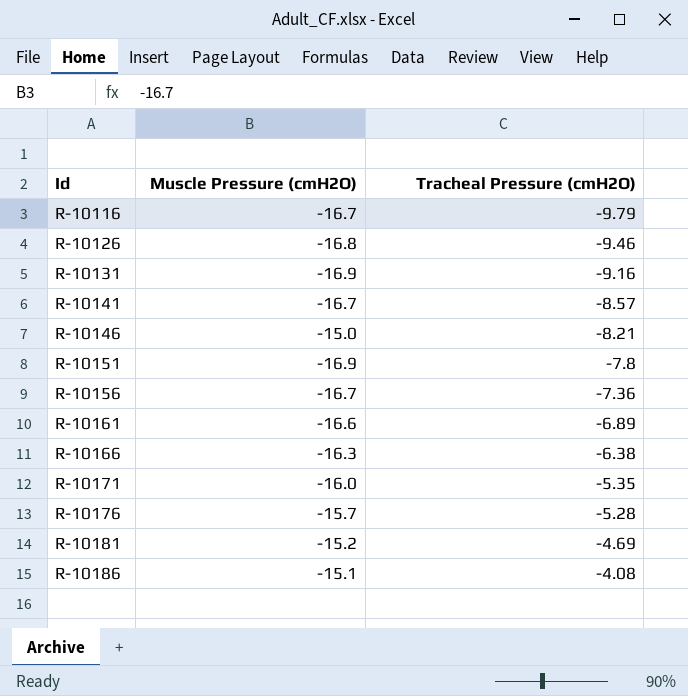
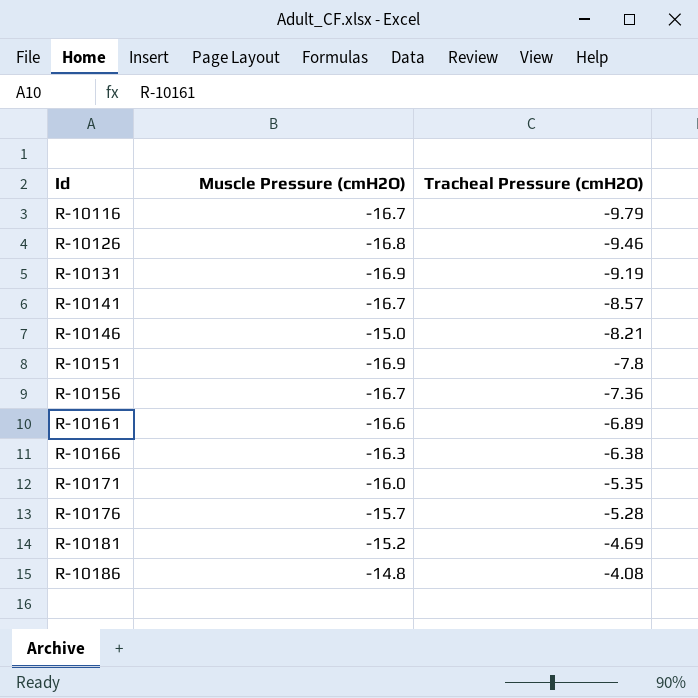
R-10131 | Tracheal Pressure (cmH2O): -9.16 -> -9.19
R-10186 | Muscle Pressure (cmH2O): -15.1 -> -14.8

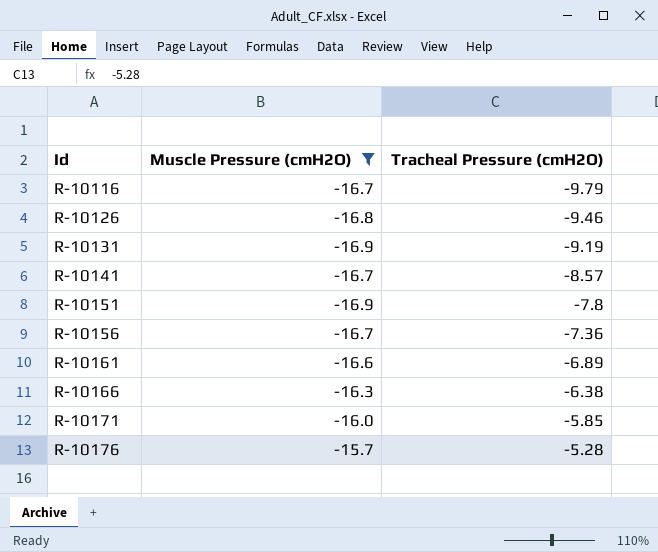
filter: none -> Muscle Pressure (cmH2O) <= -15.7
R-10171 | Tracheal Pressure (cmH2O): -5.35 -> -5.85

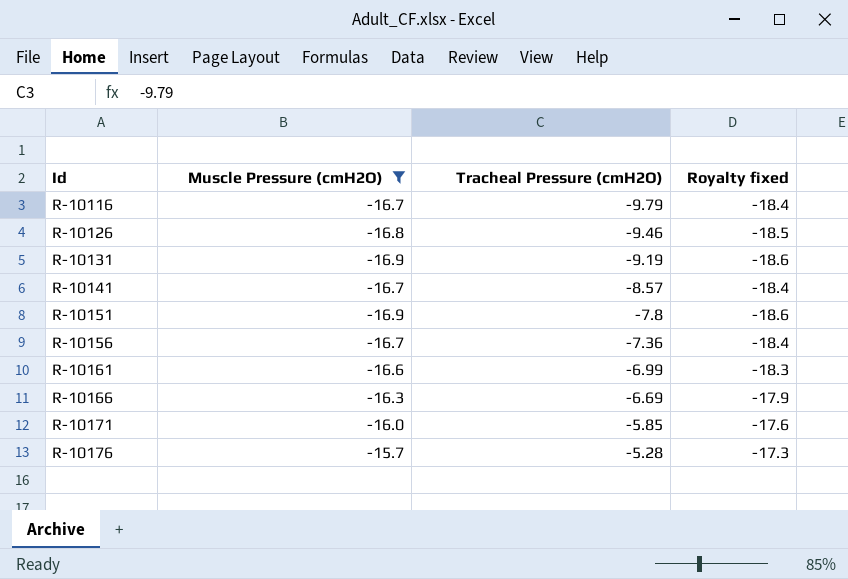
column Royalty fixed | formula: none -> [Muscle Pressure (cmH2O)] * 1.1
R-10161 | Tracheal Pressure (cmH2O): -6.89 -> -6.99
R-10166 | Tracheal Pressure (cmH2O): -6.38 -> -6.69

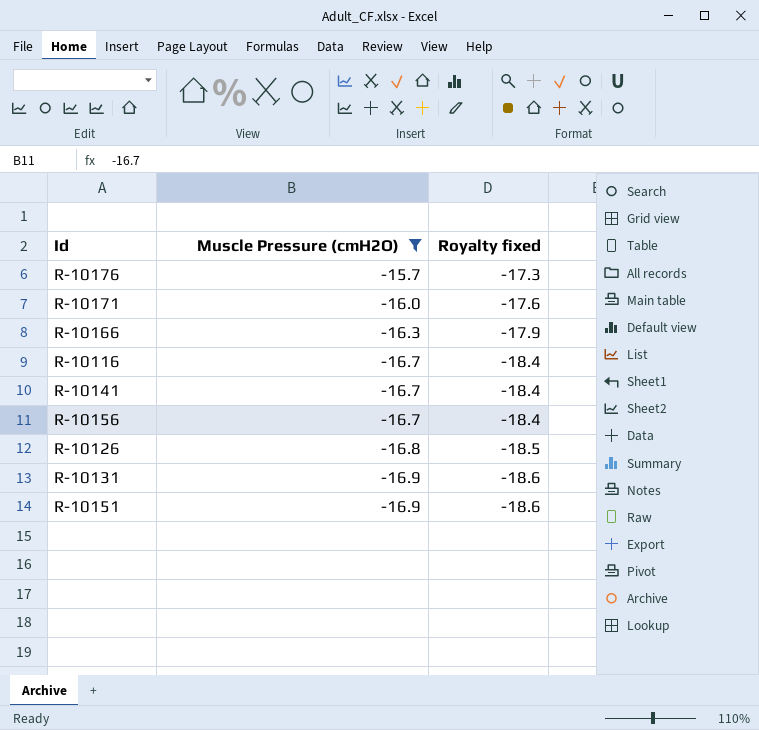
row order: Id ascending -> Muscle Pressure (cmH2O) descending
column Tracheal Pressure (cmH2O) | position: 3 -> none
row R-10161: -16.6 | -6.99 | -18.3 -> none

